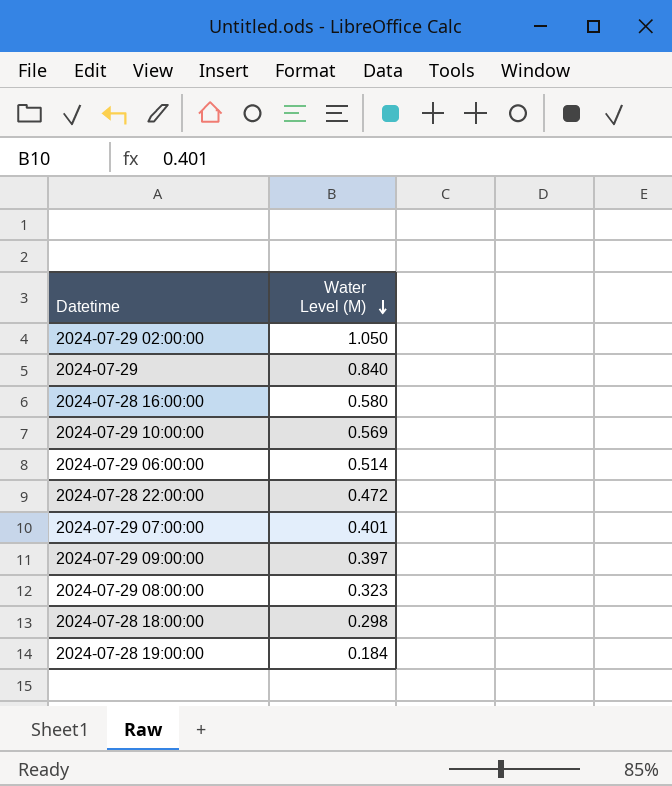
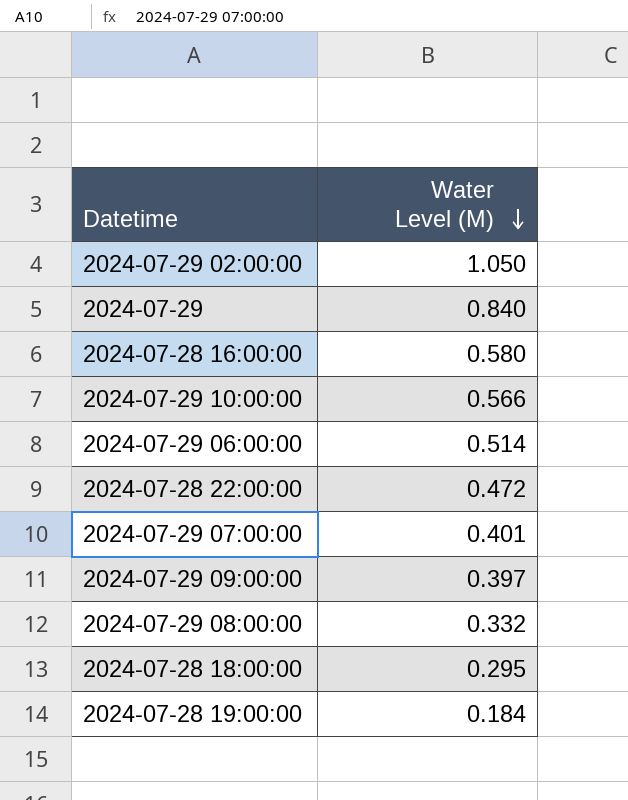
2024-07-29 10:00:00 | Water Level (M): 0.569 -> 0.566
2024-07-29 08:00:00 | Water Level (M): 0.323 -> 0.332
2024-07-28 18:00:00 | Water Level (M): 0.298 -> 0.295

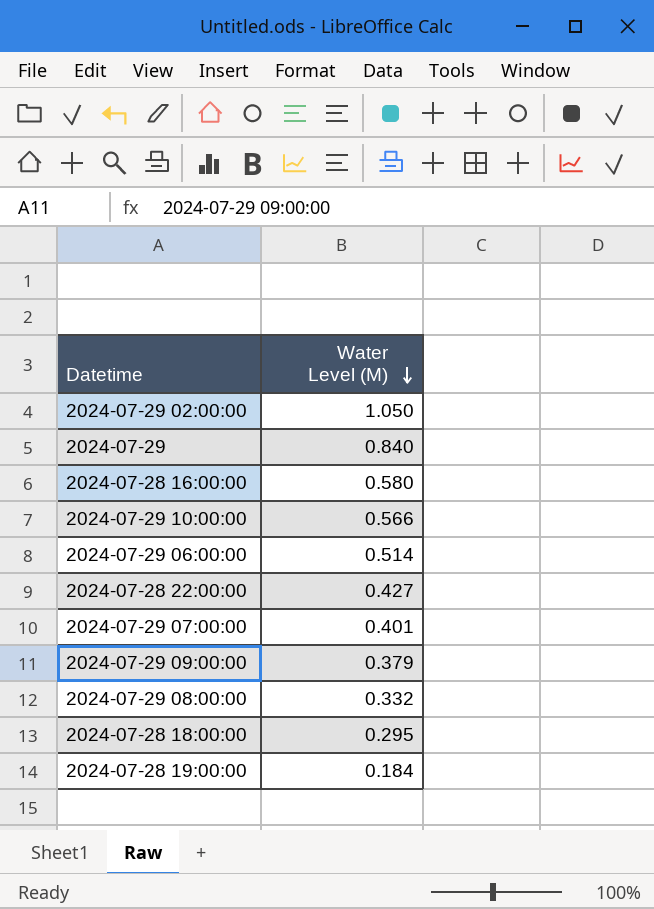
2024-07-28 22:00:00 | Water Level (M): 0.472 -> 0.427
2024-07-29 09:00:00 | Water Level (M): 0.397 -> 0.379

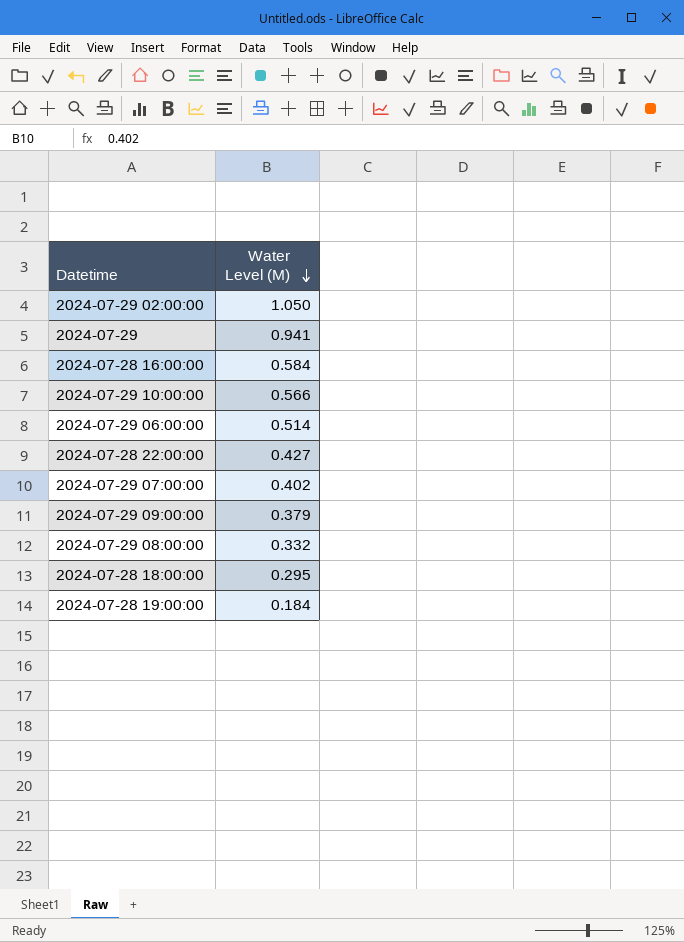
2024-07-29 | Water Level (M): 0.840 -> 0.941
2024-07-28 16:00:00 | Water Level (M): 0.580 -> 0.584
2024-07-29 07:00:00 | Water Level (M): 0.401 -> 0.402

